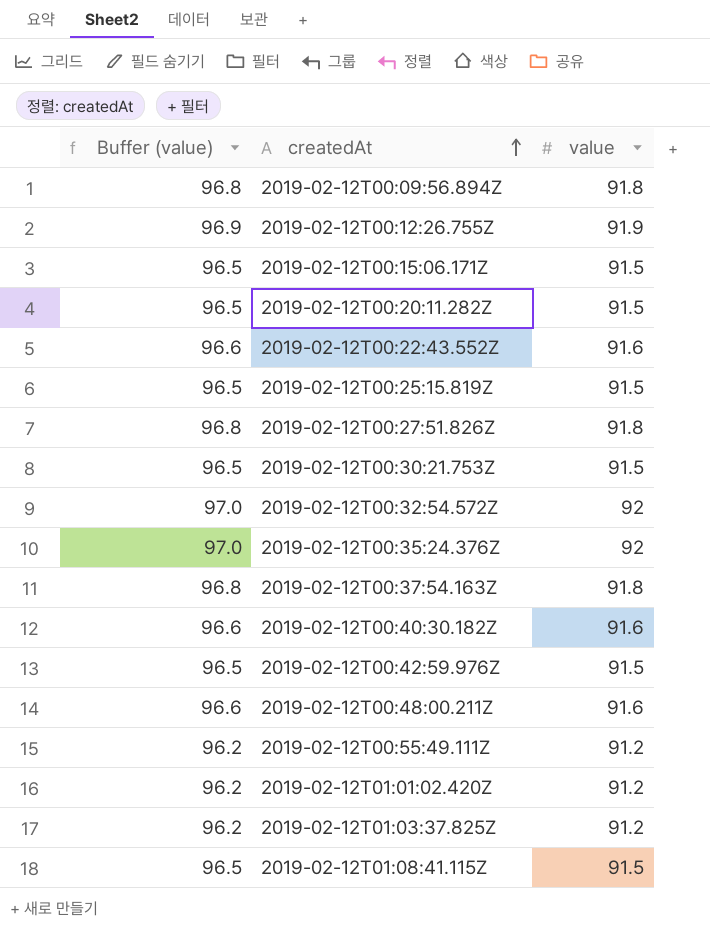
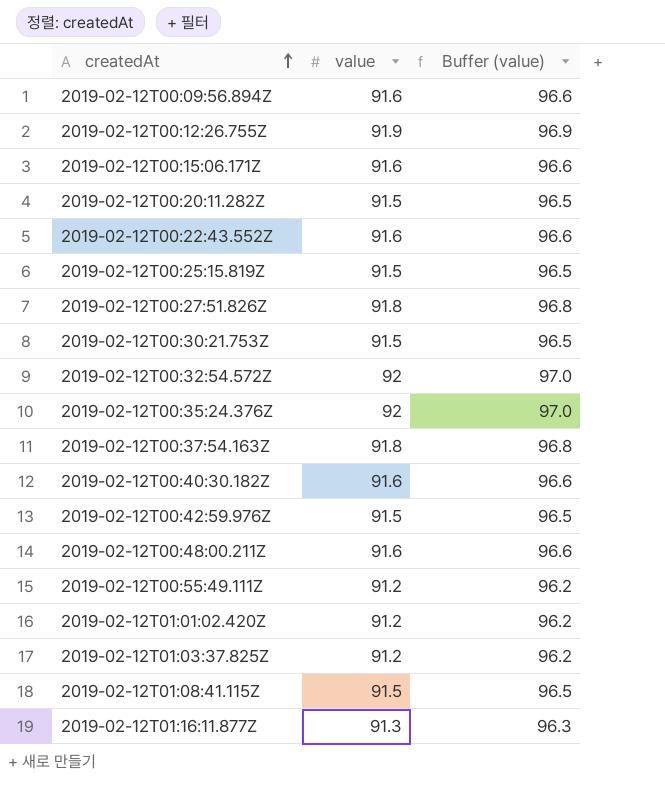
column Buffer (value) | position: 1 -> 3
2019-02-12T00:09:56.894Z | value: 91.8 -> 91.6
2019-02-12T00:09:56.894Z | Buffer (value): 96.8 -> 96.6
2019-02-12T00:15:06.171Z | value: 91.5 -> 91.6
2019-02-12T00:15:06.171Z | Buffer (value): 96.5 -> 96.6
row 2019-02-12T01:16:11.877Z: none -> 91.3 | 96.3

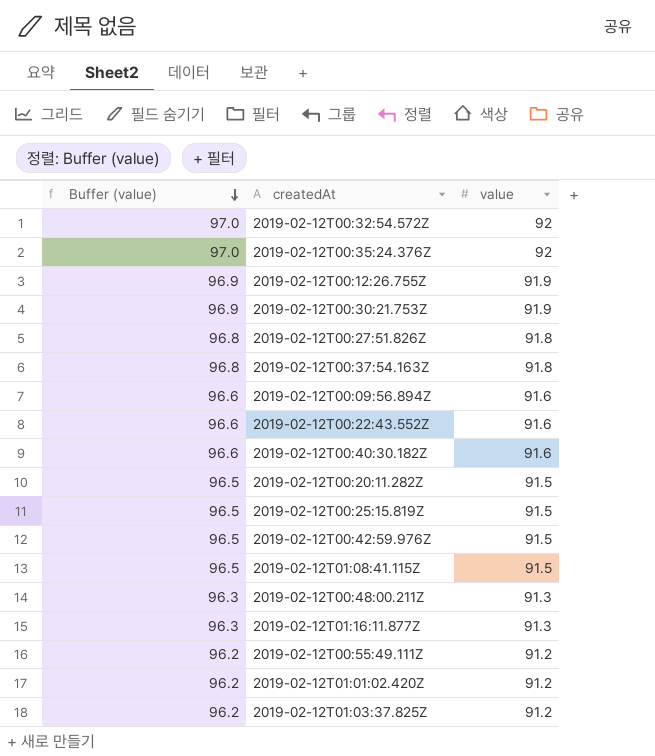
row order: createdAt ascending -> Buffer (value) descending
column Buffer (value) | position: 3 -> 1
row 2019-02-12T00:15:06.171Z: 91.6 | 96.6 -> none
2019-02-12T00:30:21.753Z | Buffer (value): 96.5 -> 96.9
2019-02-12T00:30:21.753Z | value: 91.5 -> 91.9
2019-02-12T00:48:00.211Z | Buffer (value): 96.6 -> 96.3
2019-02-12T00:48:00.211Z | value: 91.6 -> 91.3

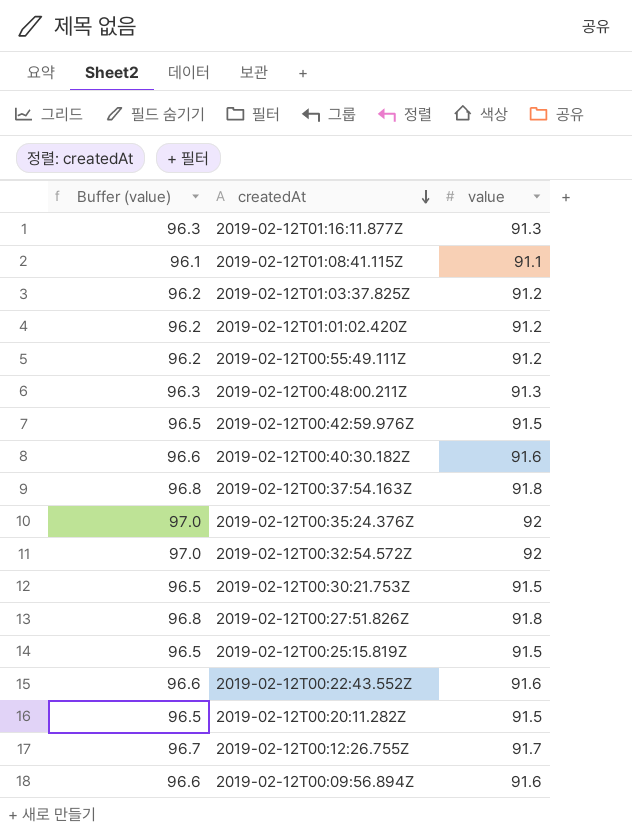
row order: Buffer (value) descending -> createdAt descending
2019-02-12T01:08:41.115Z | Buffer (value): 96.5 -> 96.1
2019-02-12T01:08:41.115Z | value: 91.5 -> 91.1
2019-02-12T00:30:21.753Z | Buffer (value): 96.9 -> 96.5
2019-02-12T00:30:21.753Z | value: 91.9 -> 91.5
2019-02-12T00:12:26.755Z | Buffer (value): 96.9 -> 96.7
2019-02-12T00:12:26.755Z | value: 91.9 -> 91.7

